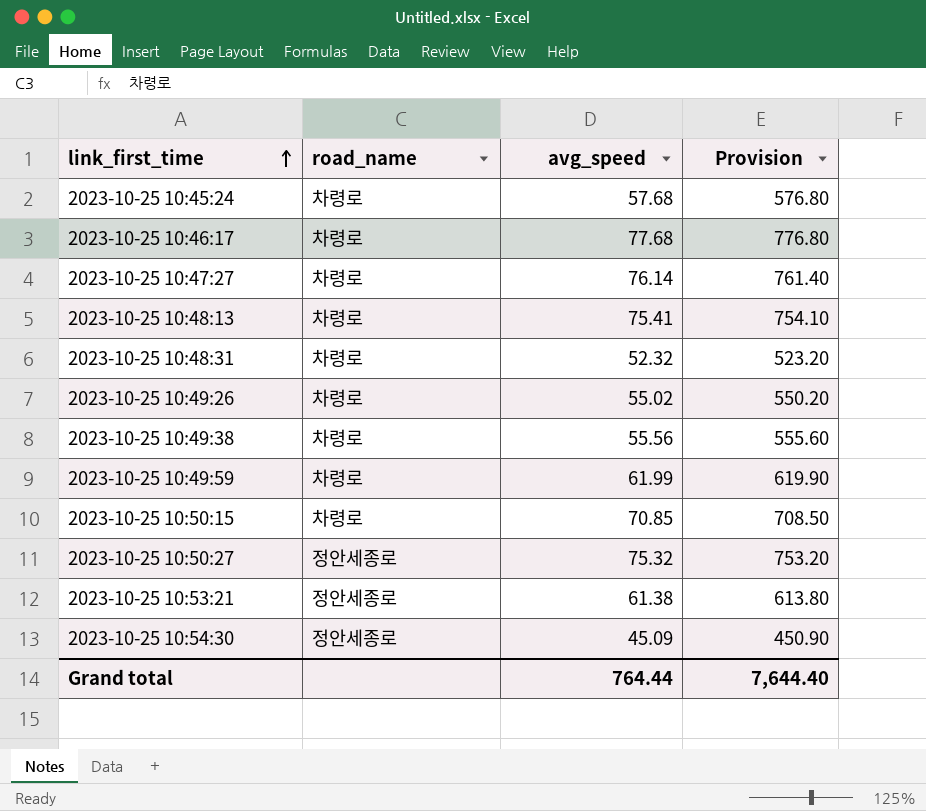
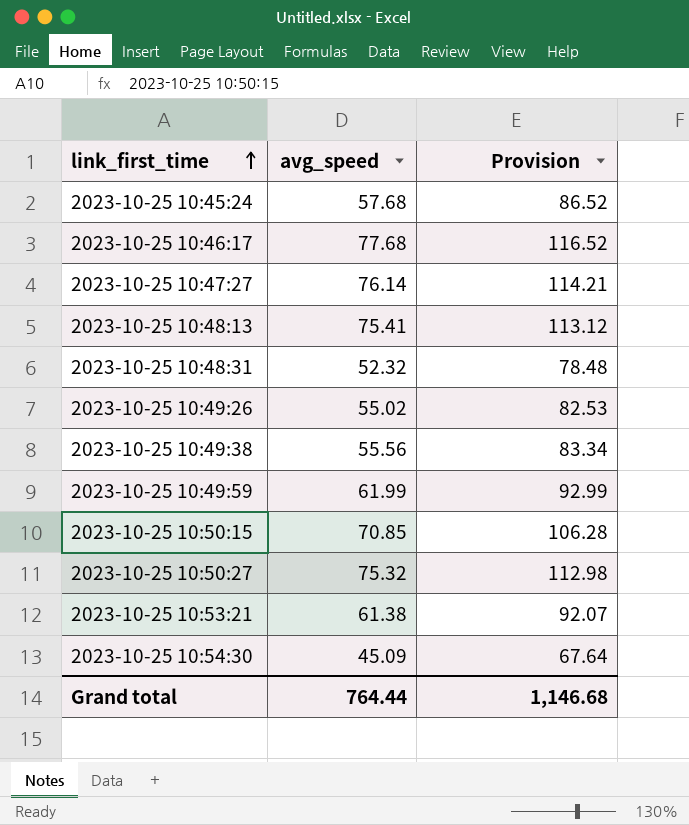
column road_name | position: 2 -> none
column Provision | formula: [avg_speed] * 10 -> [avg_speed] * 1.5
Grand total | Provision: 7,644.40 -> 1,146.68

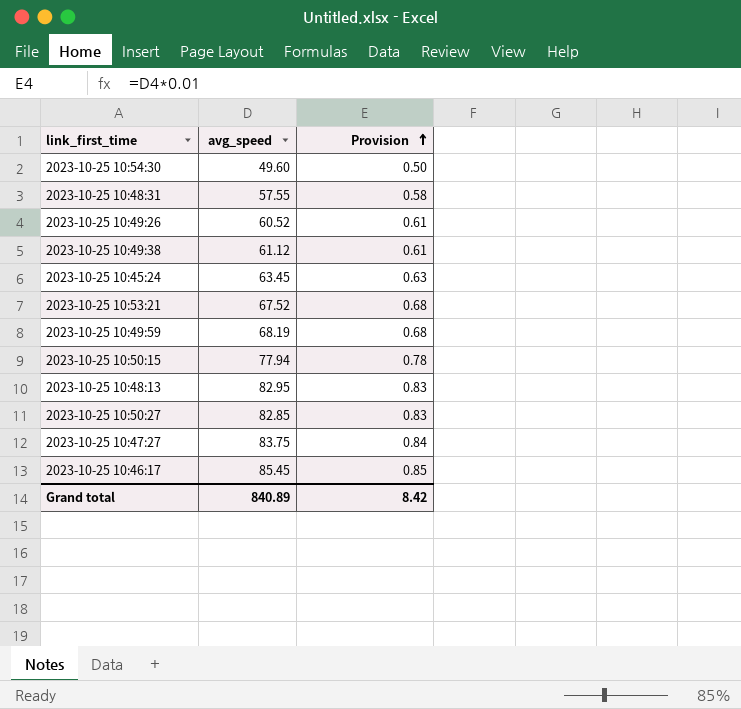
row order: link_first_time ascending -> Provision ascending
column Provision | formula: [avg_speed] * 1.5 -> [avg_speed] * 0.01
2023-10-25 10:54:30 | avg_speed: 45.09 -> 49.60
2023-10-25 10:48:31 | avg_speed: 52.32 -> 57.55
2023-10-25 10:49:26 | avg_speed: 55.02 -> 60.52
2023-10-25 10:49:38 | avg_speed: 55.56 -> 61.12
2023-10-25 10:45:24 | avg_speed: 57.68 -> 63.45
2023-10-25 10:53:21 | avg_speed: 61.38 -> 67.52
2023-10-25 10:49:59 | avg_speed: 61.99 -> 68.19
2023-10-25 10:50:15 | avg_speed: 70.85 -> 77.94
2023-10-25 10:48:13 | avg_speed: 75.41 -> 82.95
2023-10-25 10:50:27 | avg_speed: 75.32 -> 82.85
2023-10-25 10:47:27 | avg_speed: 76.14 -> 83.75
2023-10-25 10:46:17 | avg_speed: 77.68 -> 85.45
Grand total | avg_speed: 764.44 -> 840.89
Grand total | Provision: 1,146.68 -> 8.42

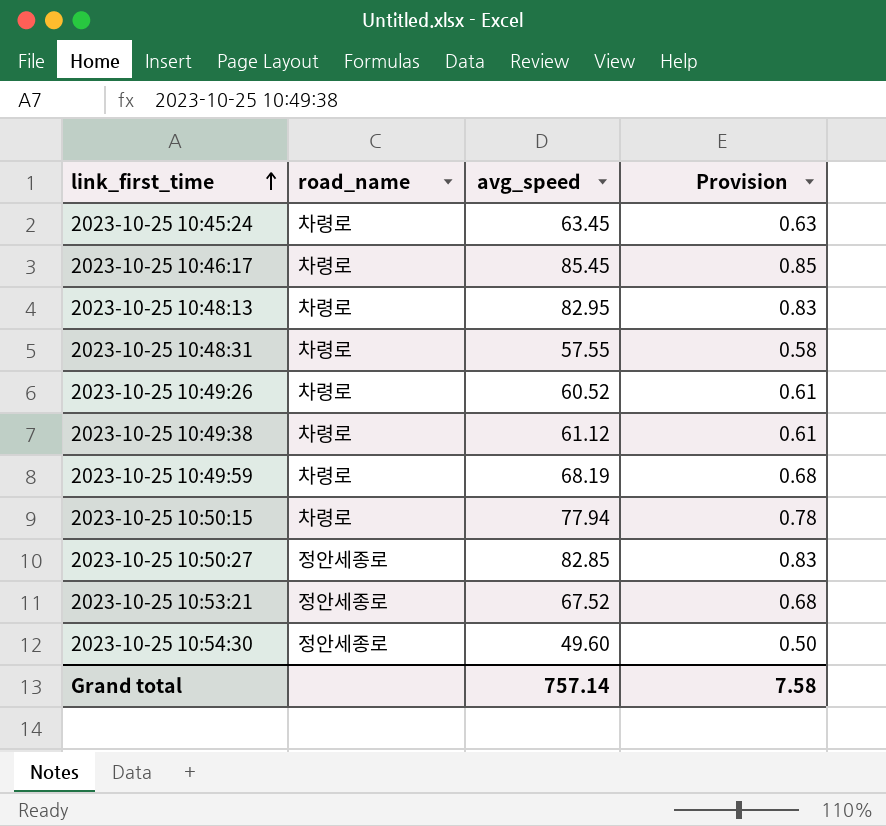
row order: Provision ascending -> link_first_time ascending
column road_name | position: none -> 2
row 2023-10-25 10:47:27: 83.75 | 0.84 -> none
Grand total | avg_speed: 840.89 -> 757.14
Grand total | Provision: 8.42 -> 7.58

